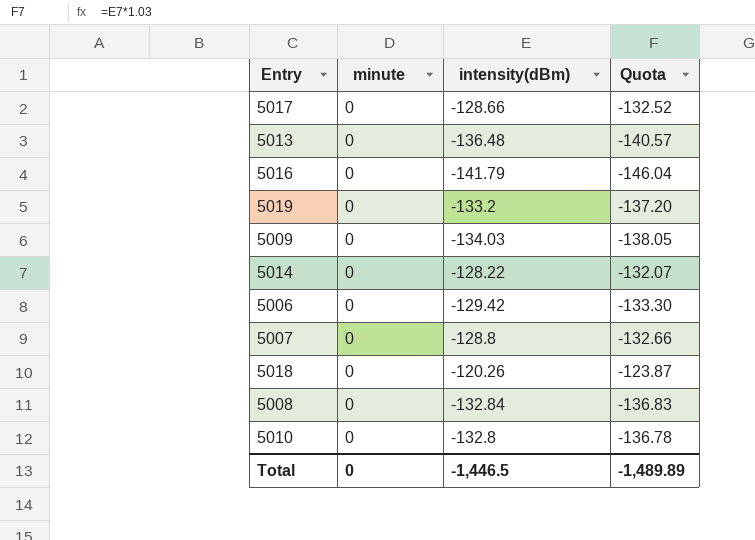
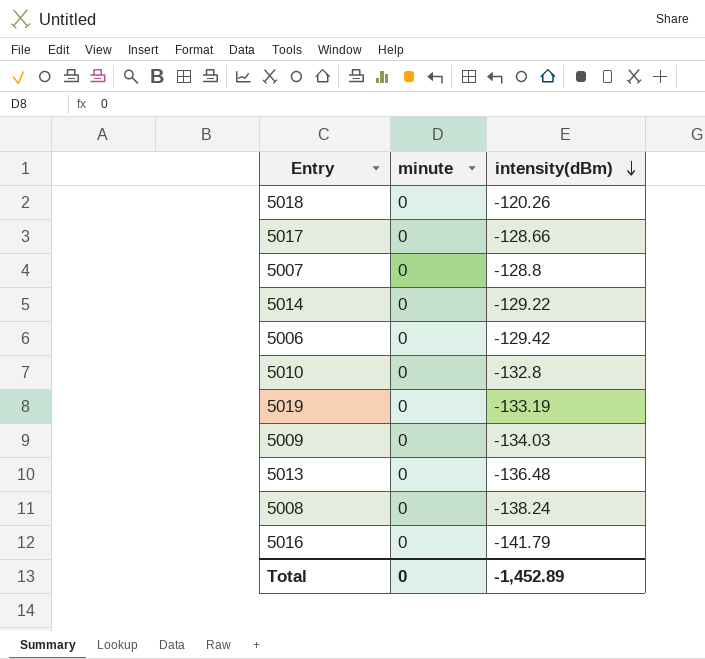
row order: none -> intensity(dBm) descending
column Quota | formula: [intensity(dBm)] * 1.03 -> none
5014 | intensity(dBm): -128.22 -> -129.22
5019 | intensity(dBm): -133.2 -> -133.19
5008 | intensity(dBm): -132.84 -> -138.24
Total | intensity(dBm): -1,446.5 -> -1,452.89

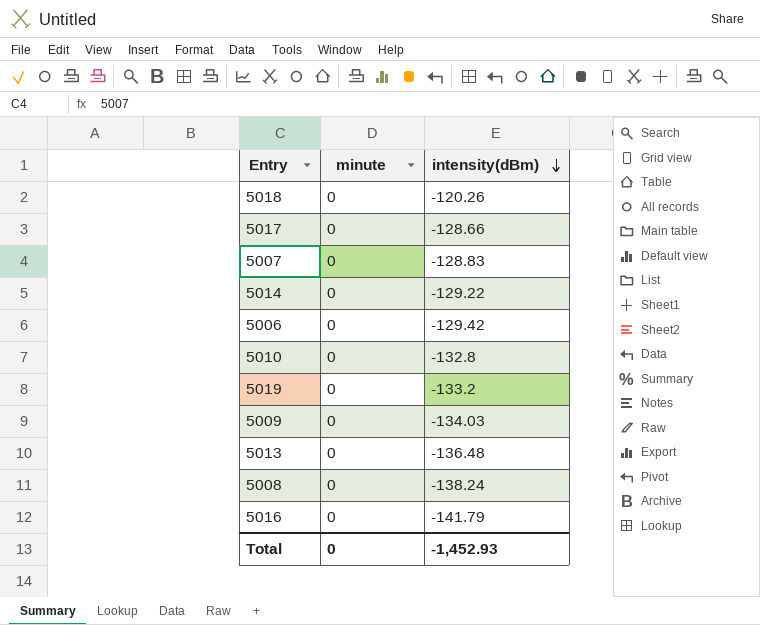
5007 | intensity(dBm): -128.8 -> -128.83
5019 | intensity(dBm): -133.19 -> -133.2
Total | intensity(dBm): -1,452.89 -> -1,452.93

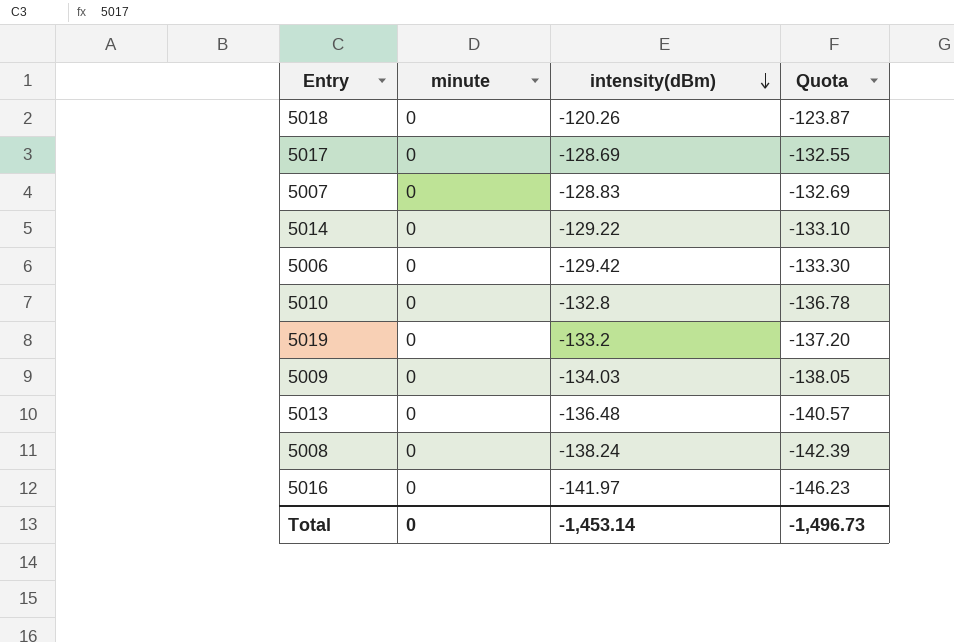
column Quota | formula: none -> [intensity(dBm)] * 1.03
5017 | intensity(dBm): -128.66 -> -128.69
5016 | intensity(dBm): -141.79 -> -141.97
Total | intensity(dBm): -1,452.93 -> -1,453.14

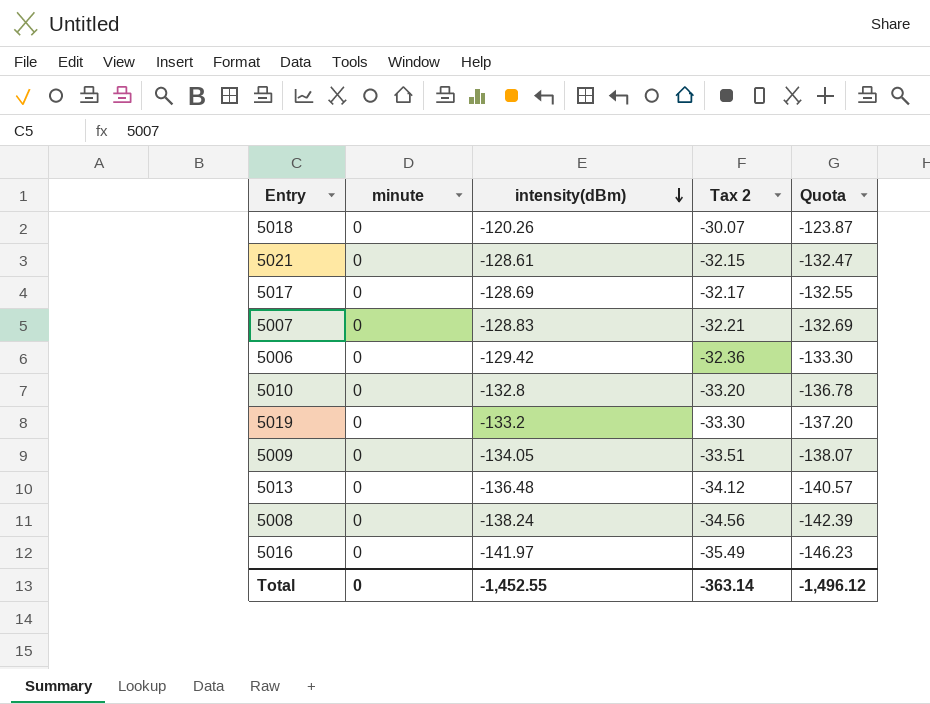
column Tax 2 | formula: none -> [intensity(dBm)] * 0.25
row 5014: 0 | -129.22 | -133.10 -> none
row 5021: none -> 0 | -128.61 | -32.15 | -132.47
5009 | intensity(dBm): -134.03 -> -134.05
5009 | Quota: -138.05 -> -138.07
Total | intensity(dBm): -1,453.14 -> -1,452.55
Total | Quota: -1,496.73 -> -1,496.12

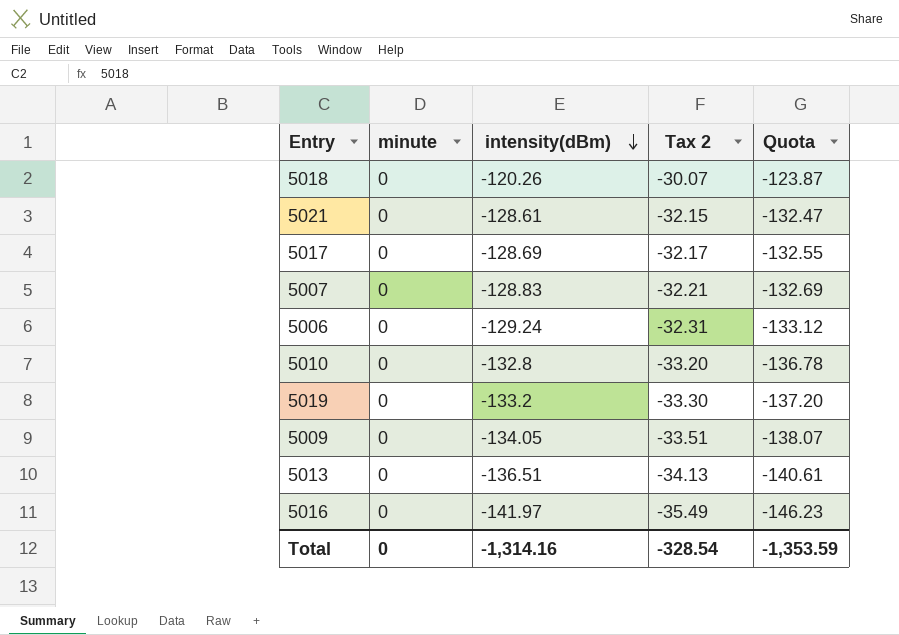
row 5008: 0 | -138.24 | -34.56 | -142.39 -> none
5006 | intensity(dBm): -129.42 -> -129.24
5006 | Tax 2: -32.36 -> -32.31
5006 | Quota: -133.30 -> -133.12
5013 | intensity(dBm): -136.48 -> -136.51
5013 | Tax 2: -34.12 -> -34.13
5013 | Quota: -140.57 -> -140.61
Total | intensity(dBm): -1,452.55 -> -1,314.16
Total | Tax 2: -363.14 -> -328.54
Total | Quota: -1,496.12 -> -1,353.59

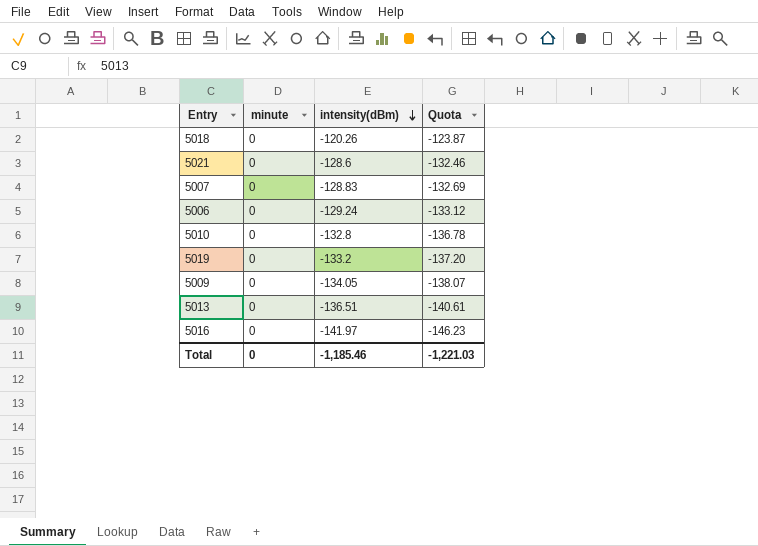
column Tax 2 | formula: [intensity(dBm)] * 0.25 -> none
row 5017: 0 | -128.69 | -32.17 | -132.55 -> none
5021 | intensity(dBm): -128.61 -> -128.6
5021 | Quota: -132.47 -> -132.46
Total | intensity(dBm): -1,314.16 -> -1,185.46
Total | Quota: -1,353.59 -> -1,221.03

